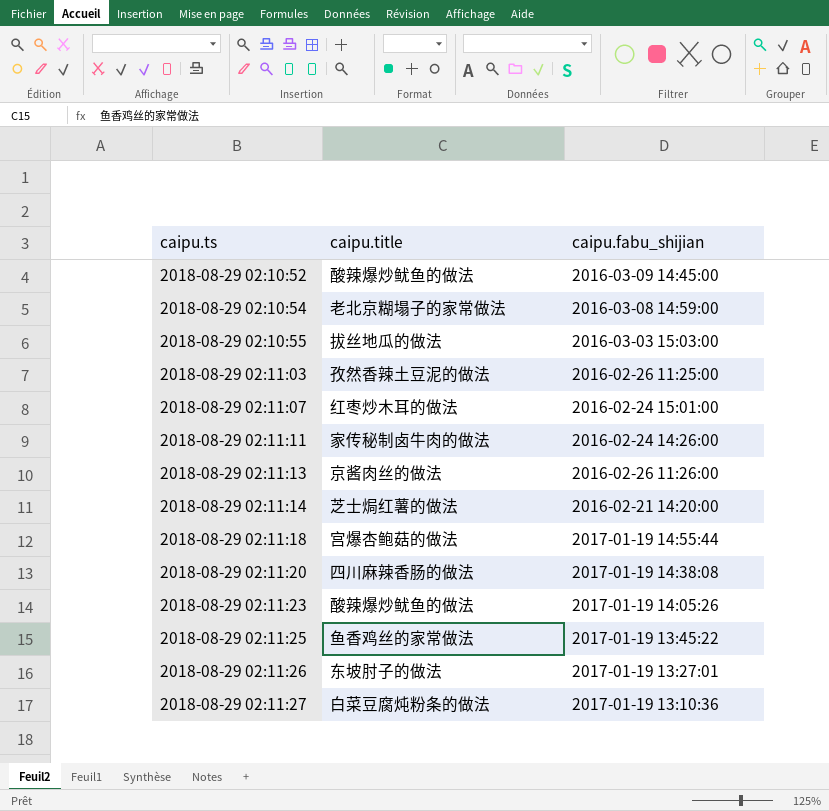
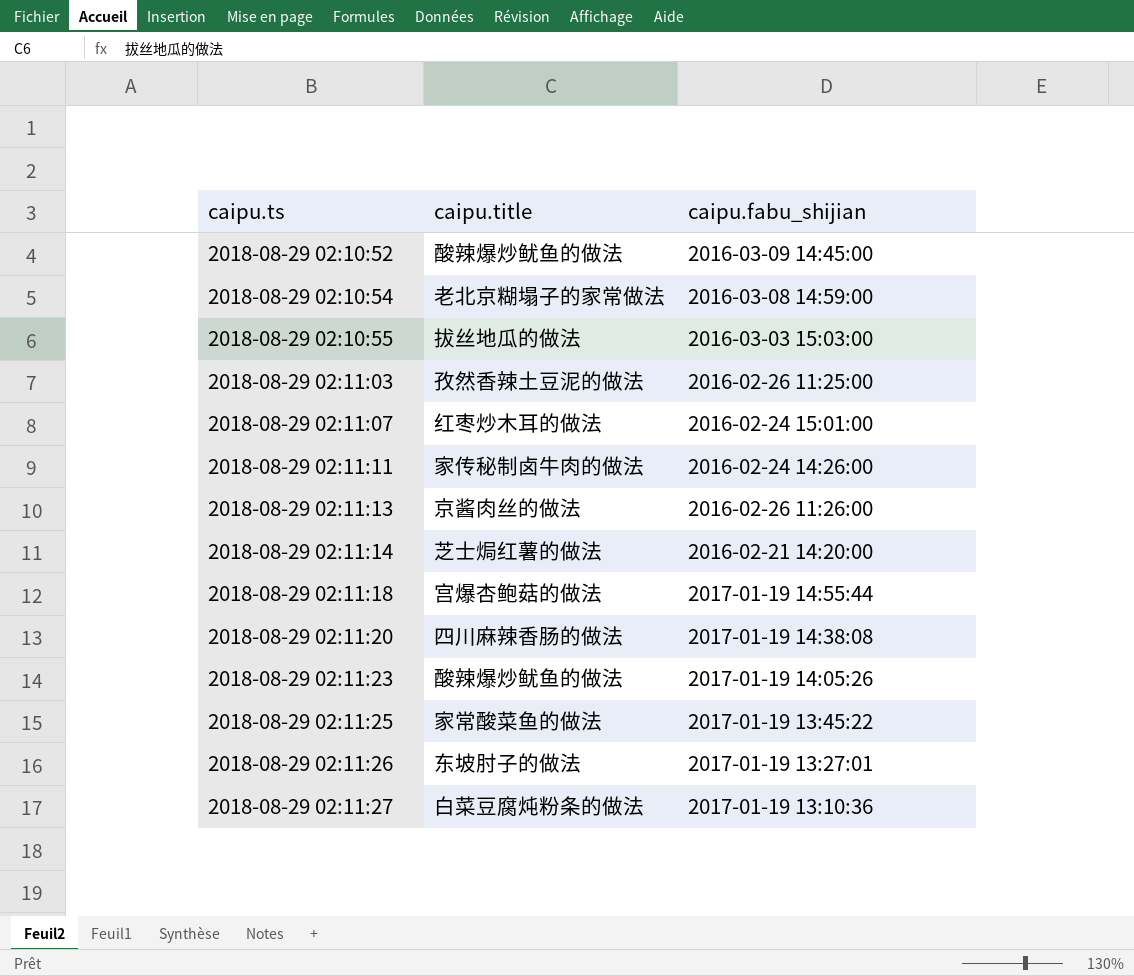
2018-08-29 02:11:25 | caipu.title: 鱼香鸡丝的家常做法 -> 家常酸菜鱼的做法

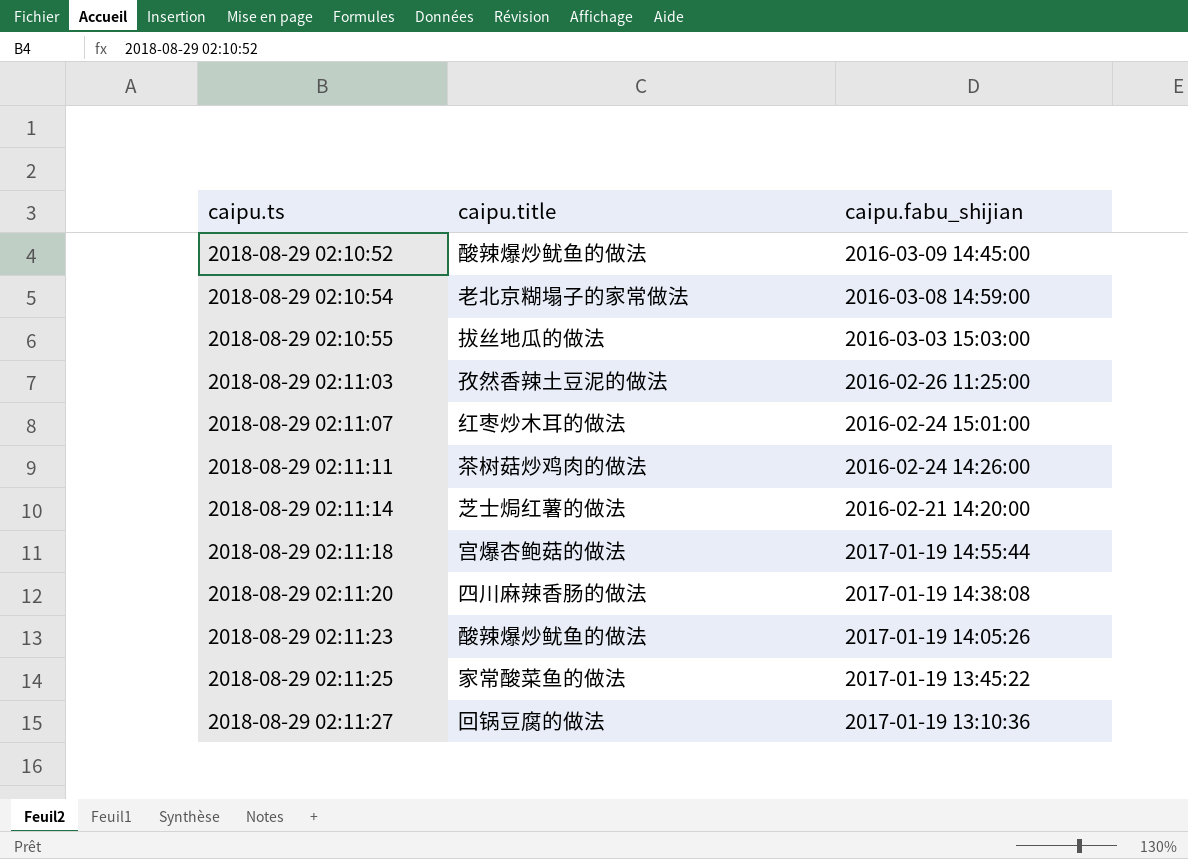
row 2018-08-29 02:11:13: 京酱肉丝的做法 | 2016-02-26 11:26:00 -> none
row 2018-08-29 02:11:26: 东坡肘子的做法 | 2017-01-19 13:27:01 -> none
2018-08-29 02:11:11 | caipu.title: 家传秘制卤牛肉的做法 -> 茶树菇炒鸡肉的做法
2018-08-29 02:11:27 | caipu.title: 白菜豆腐炖粉条的做法 -> 回锅豆腐的做法

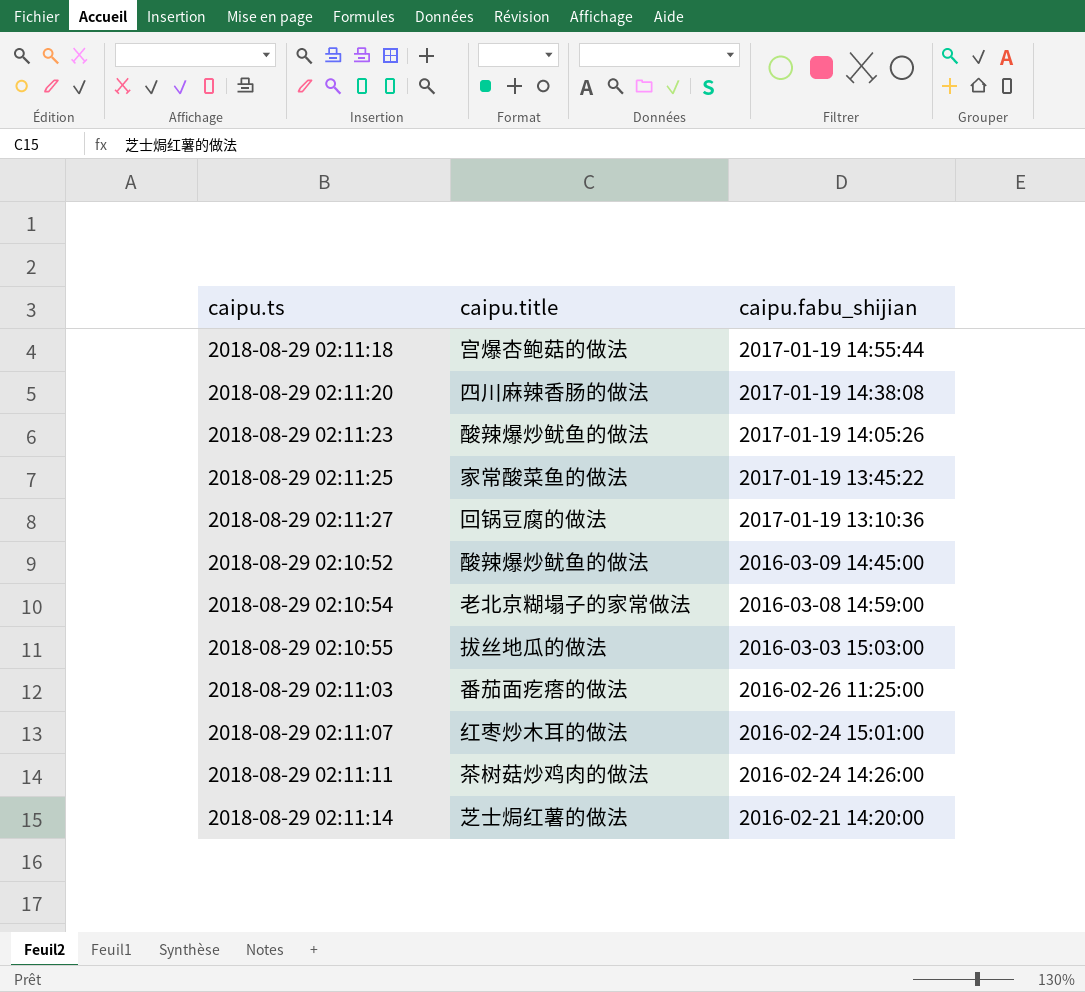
row order: caipu.ts ascending -> caipu.fabu_shijian descending
2018-08-29 02:11:03 | caipu.title: 孜然香辣土豆泥的做法 -> 番茄面疙瘩的做法

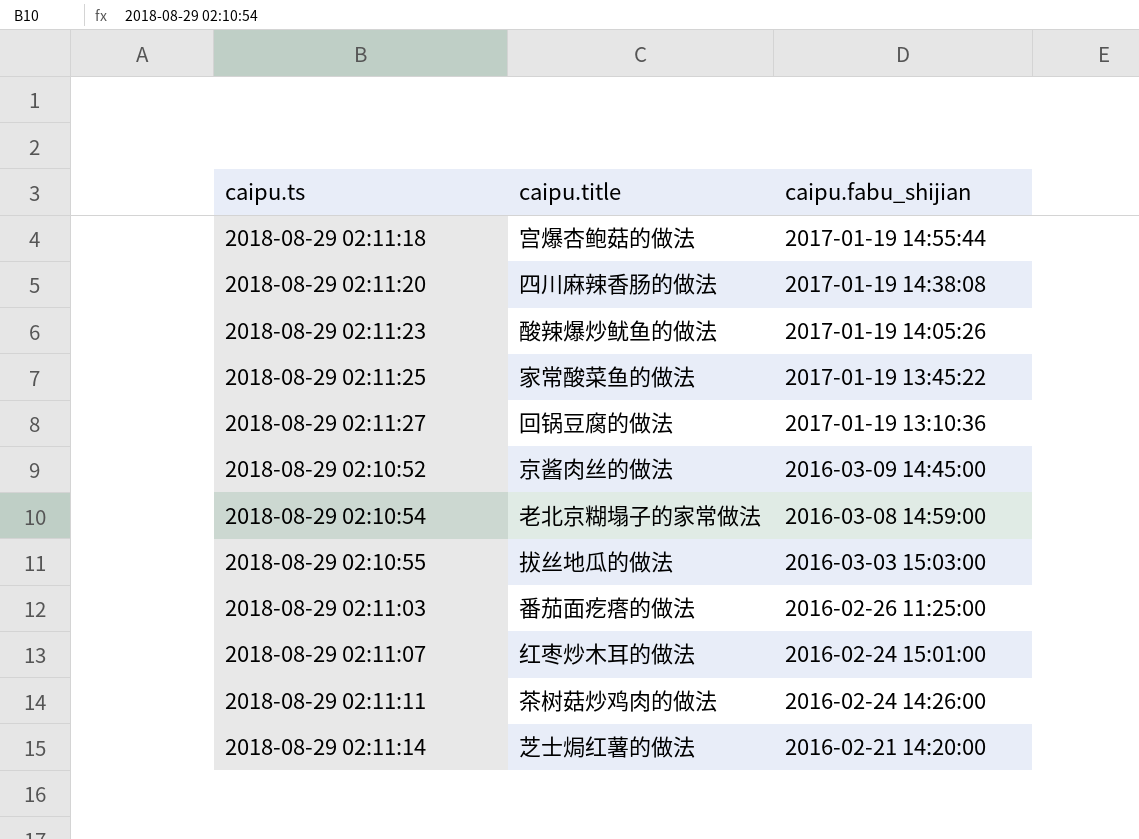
2018-08-29 02:10:52 | caipu.title: 酸辣爆炒鱿鱼的做法 -> 京酱肉丝的做法

